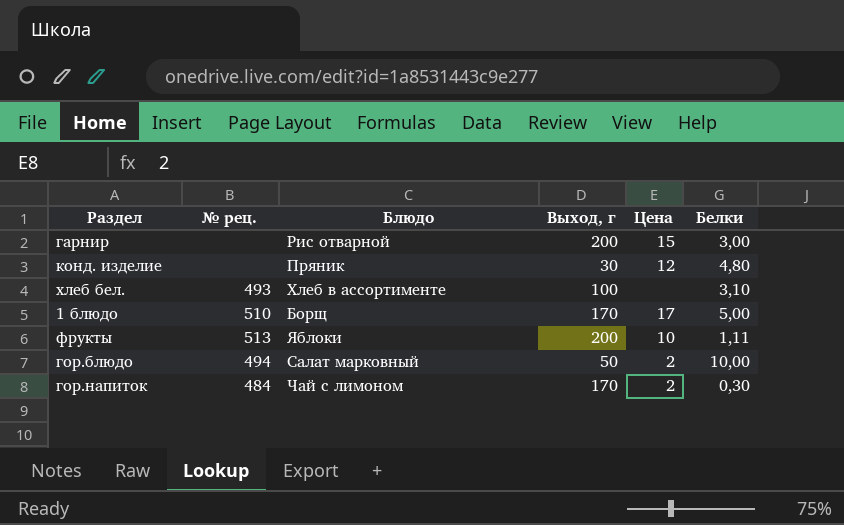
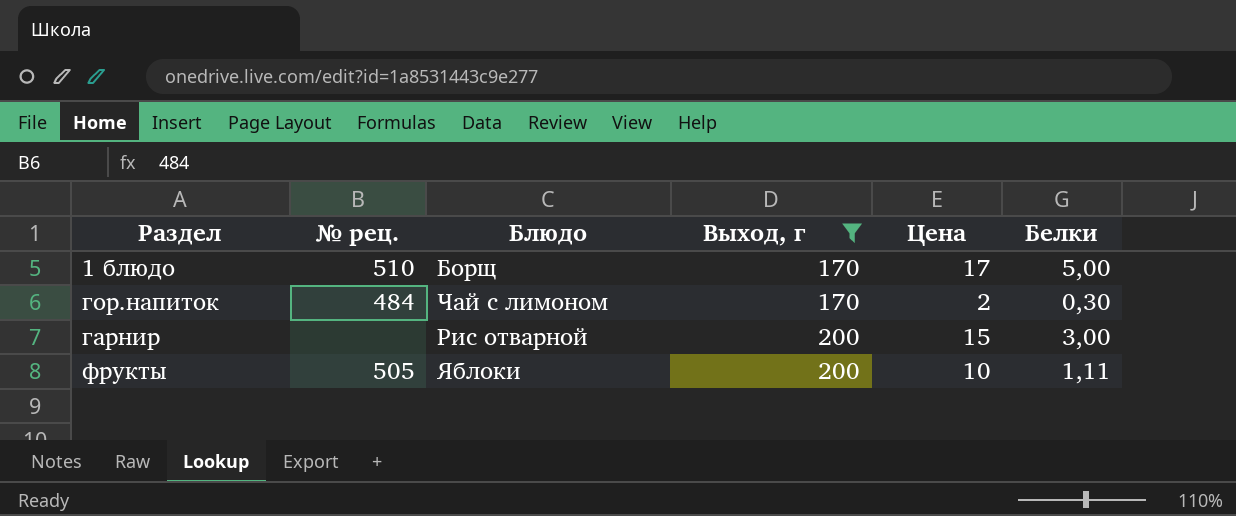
filter: none -> Выход, г >= 170
row order: none -> Выход, г ascending
фрукты | № рец.: 513 -> 505

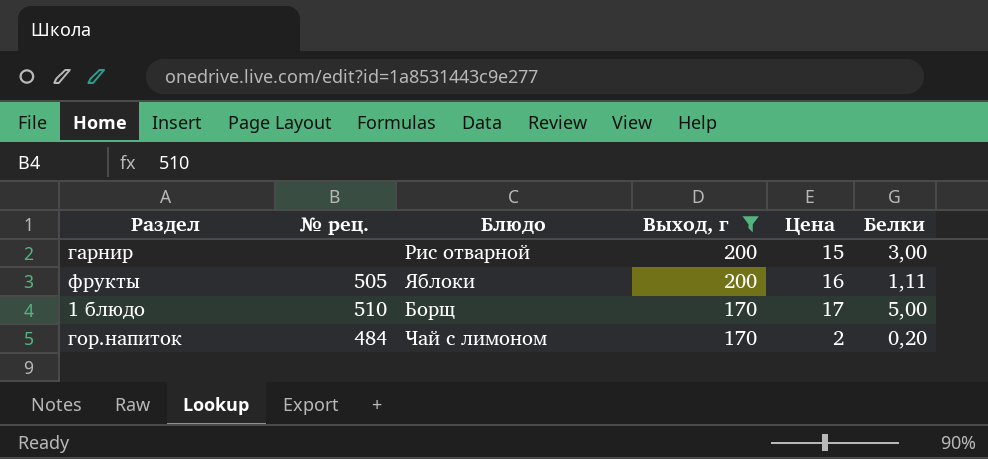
row order: Выход, г ascending -> Выход, г descending
фрукты | Цена: 10 -> 16
гор.напиток | Белки: 0,30 -> 0,20

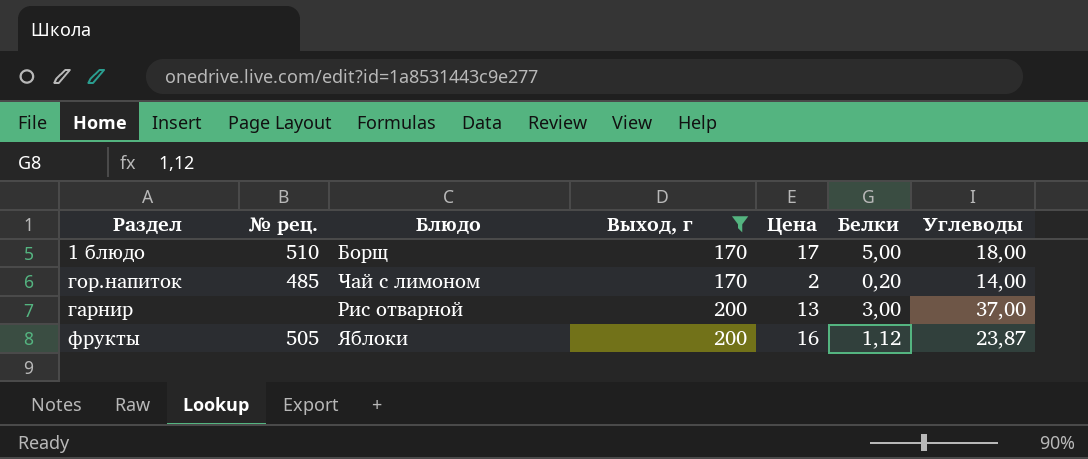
row order: Выход, г descending -> Выход, г ascending
column Углеводы | position: none -> 7
гор.напиток | № рец.: 484 -> 485
гарнир | Цена: 15 -> 13
фрукты | Белки: 1,11 -> 1,12

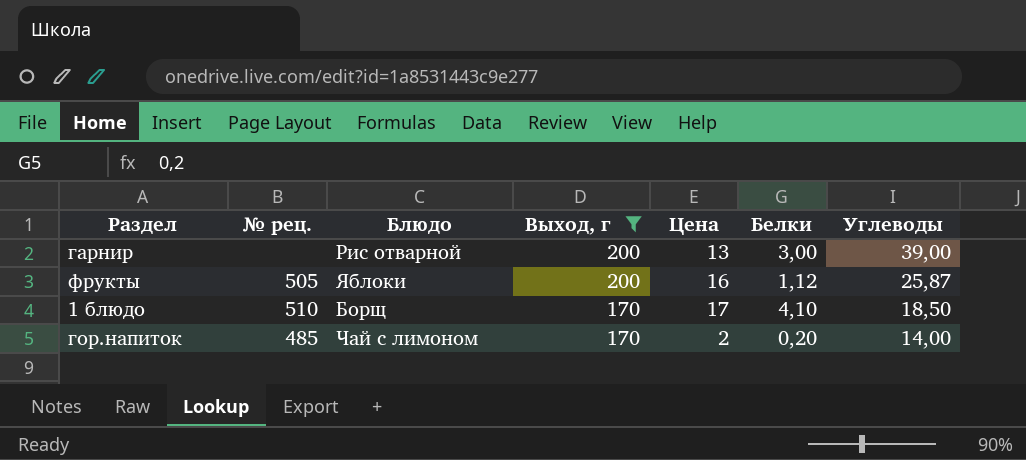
row order: Выход, г ascending -> Выход, г descending
гарнир | Углеводы: 37,00 -> 39,00
фрукты | Углеводы: 23,87 -> 25,87
1 блюдо | Белки: 5,00 -> 4,10
1 блюдо | Углеводы: 18,00 -> 18,50

